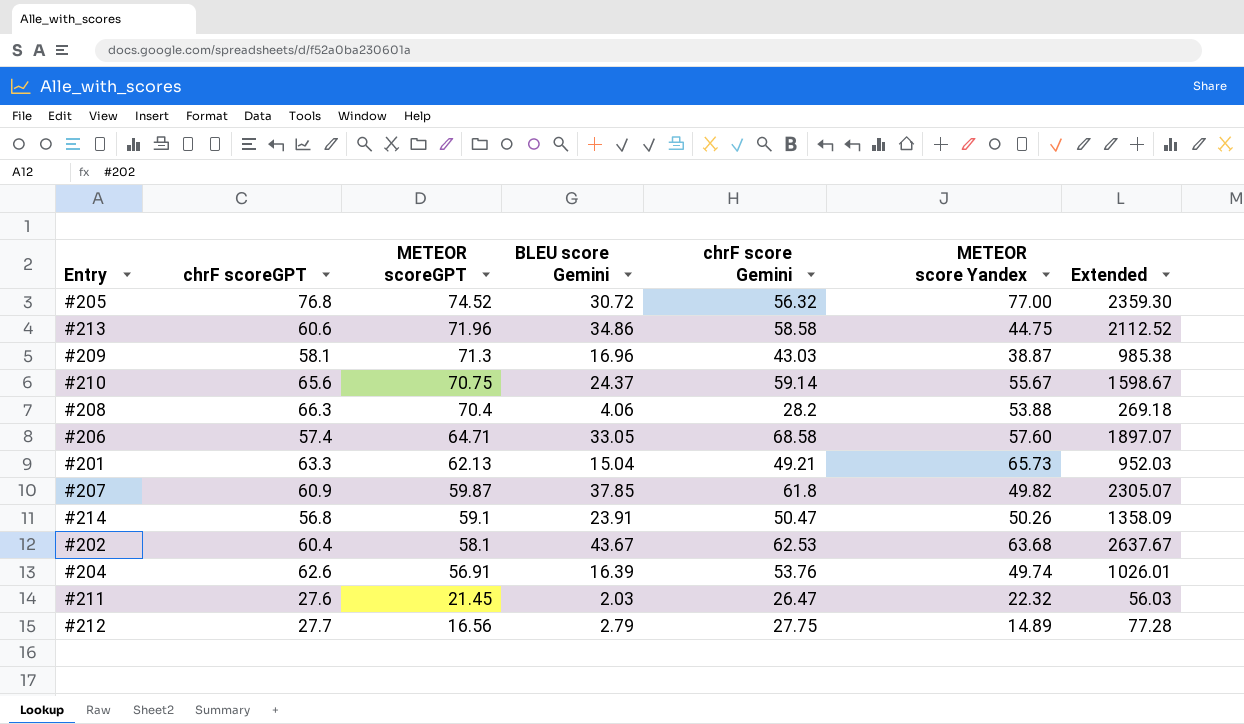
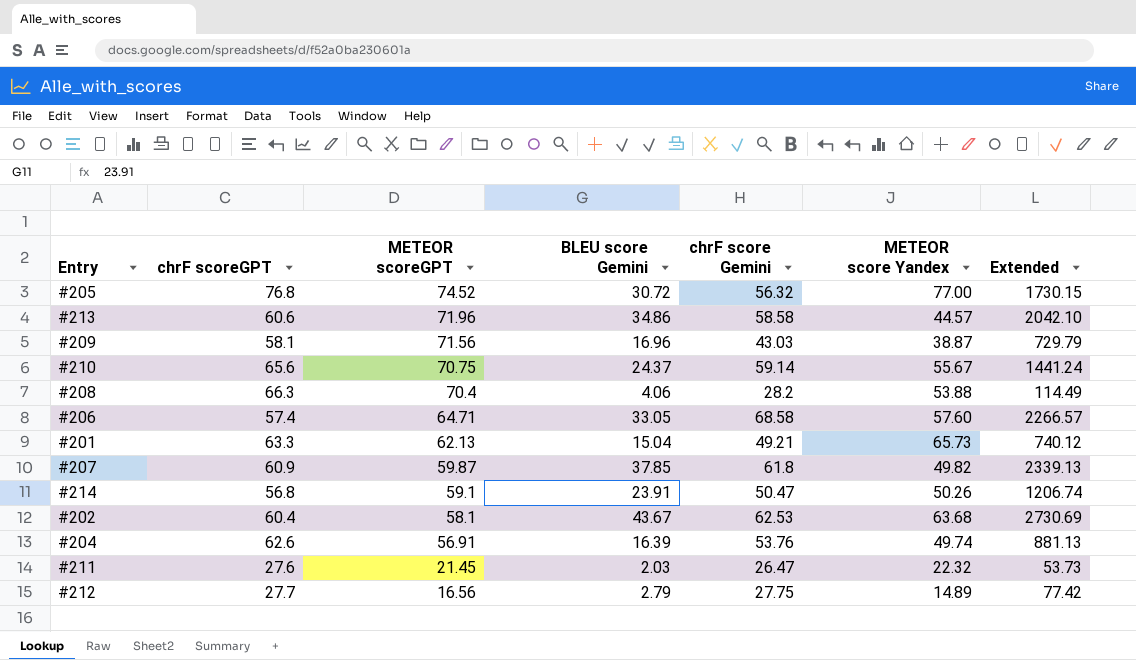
column Extended | formula: [chrF scoreGPT] * [BLEU score Gemini] -> [BLEU score Gemini] * [chrF score Gemini]
#213 | METEOR score Yandex: 44.75 -> 44.57
#209 | METEOR scoreGPT: 71.3 -> 71.56

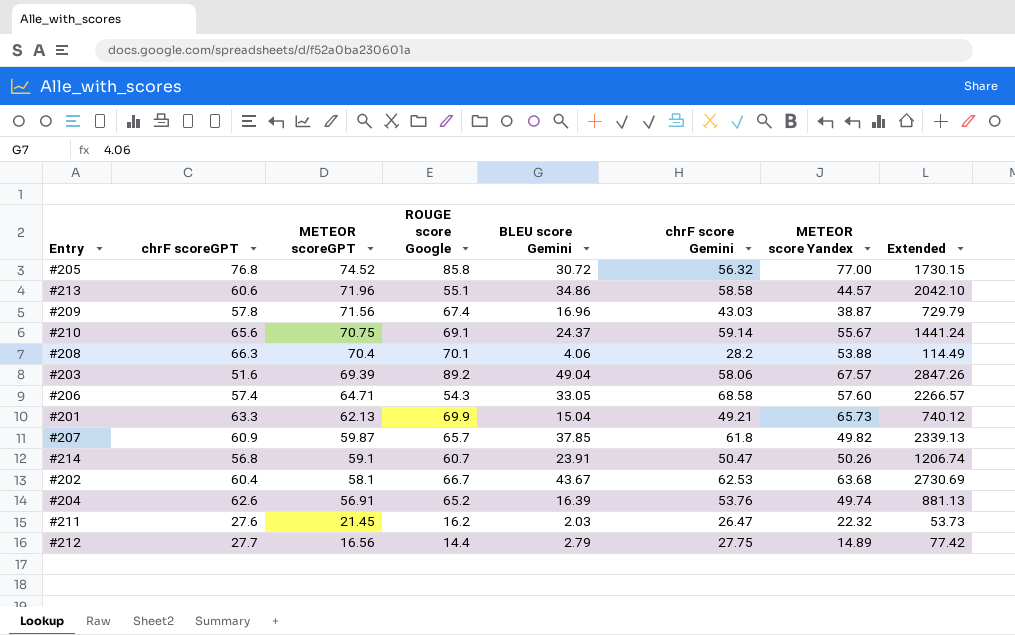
column ROUGE score Google | position: none -> 4
#209 | chrF scoreGPT: 58.1 -> 57.8
row #203: none -> 51.6 | 69.39 | 89.2 | 49.04 | 58.06 | 67.57 | 2847.26

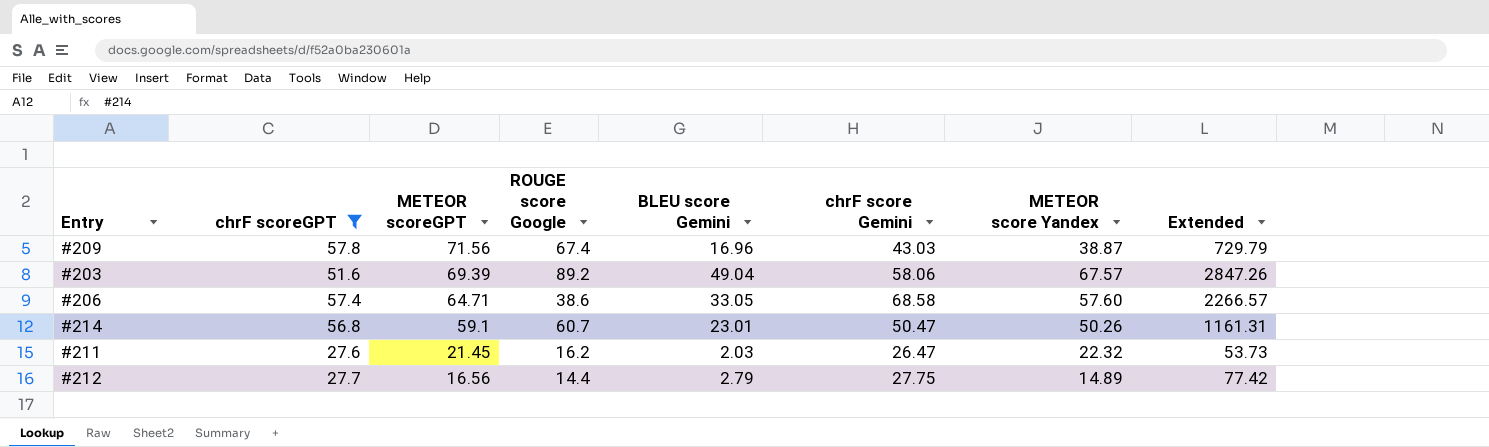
filter: none -> chrF scoreGPT <= 57.8
#206 | ROUGE score Google: 54.3 -> 38.6
#214 | BLEU score Gemini: 23.91 -> 23.01
#214 | Extended: 1206.74 -> 1161.31

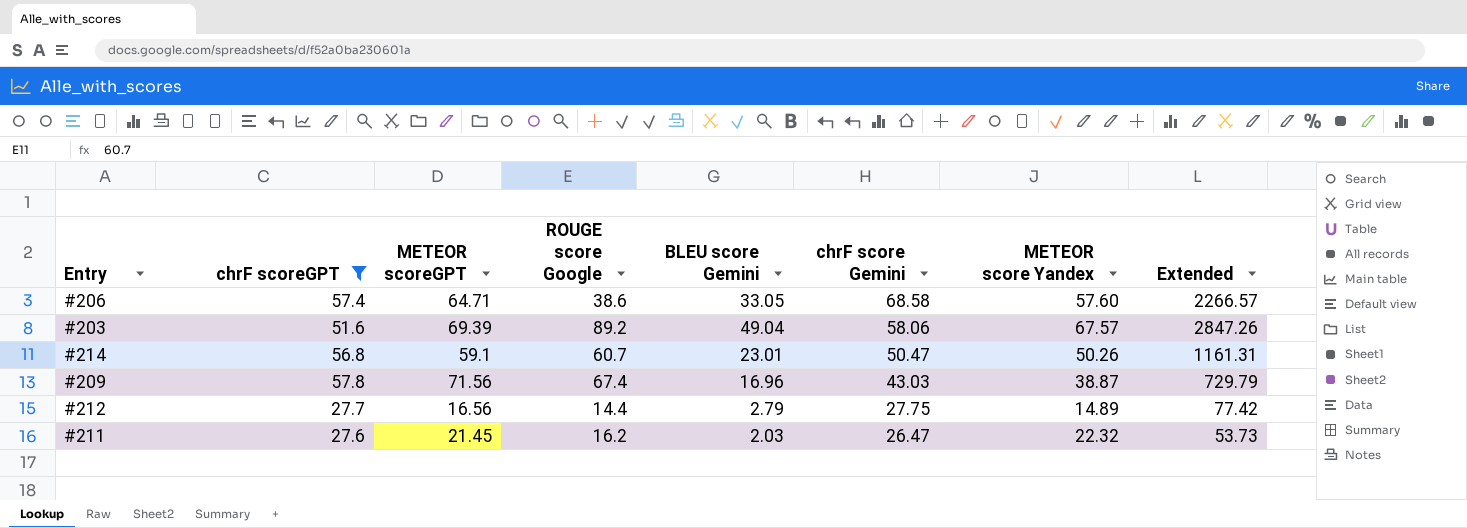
row order: METEOR scoreGPT descending -> chrF score Gemini descending

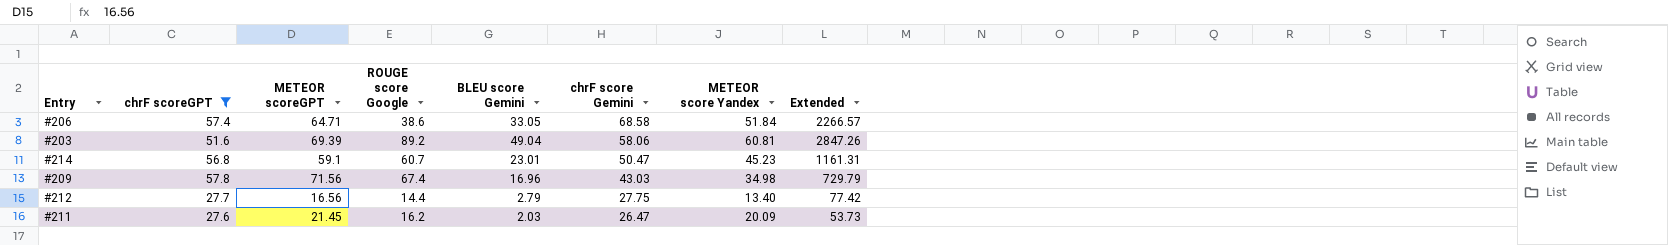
#206 | METEOR score Yandex: 57.60 -> 51.84
#203 | METEOR score Yandex: 67.57 -> 60.81
#214 | METEOR score Yandex: 50.26 -> 45.23
#209 | METEOR score Yandex: 38.87 -> 34.98
#212 | METEOR score Yandex: 14.89 -> 13.40
#211 | METEOR score Yandex: 22.32 -> 20.09

